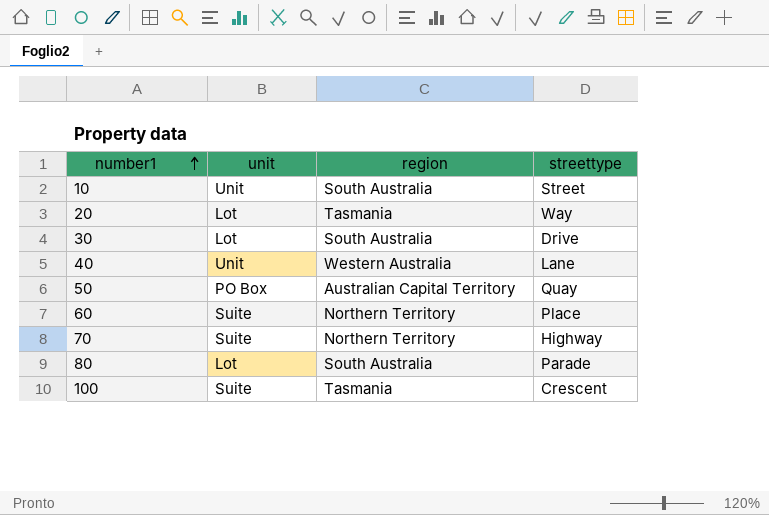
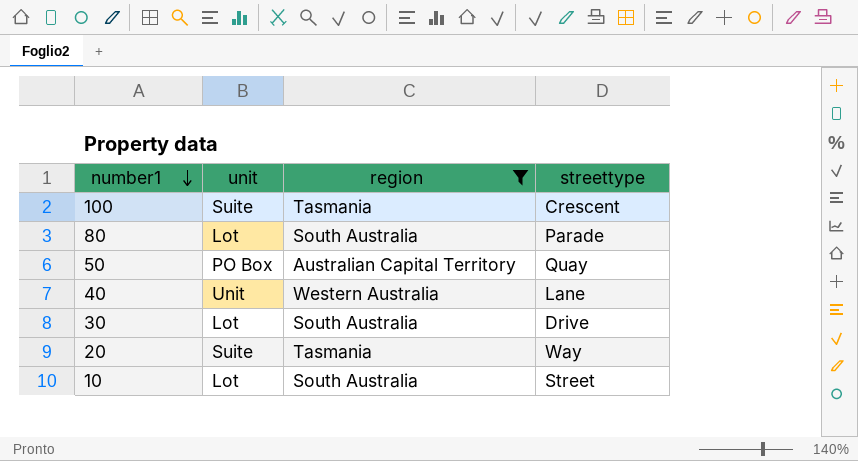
filter: none -> region != Northern Territory
row order: number1 ascending -> number1 descending
20 | unit: Lot -> Suite
10 | unit: Unit -> Lot

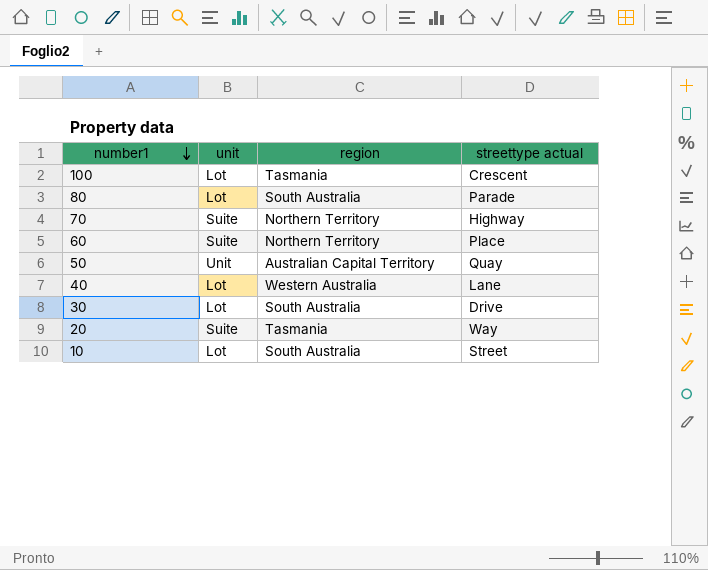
filter: region != Northern Territory -> none
column name: streettype -> streettype actual
100 | unit: Suite -> Lot
50 | unit: PO Box -> Unit
40 | unit: Unit -> Lot

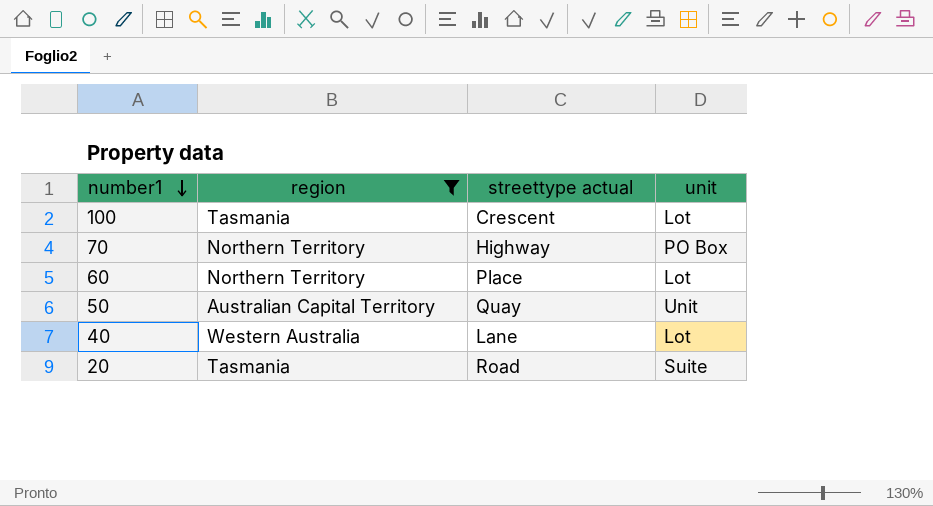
filter: none -> region != South Australia
column unit | position: 2 -> 4
70 | unit: Suite -> PO Box
60 | unit: Suite -> Lot
20 | streettype actual: Way -> Road

